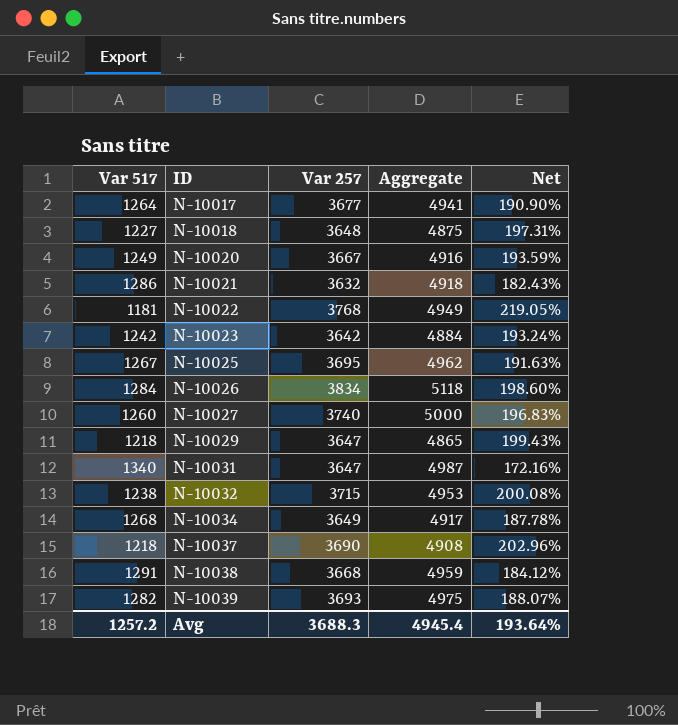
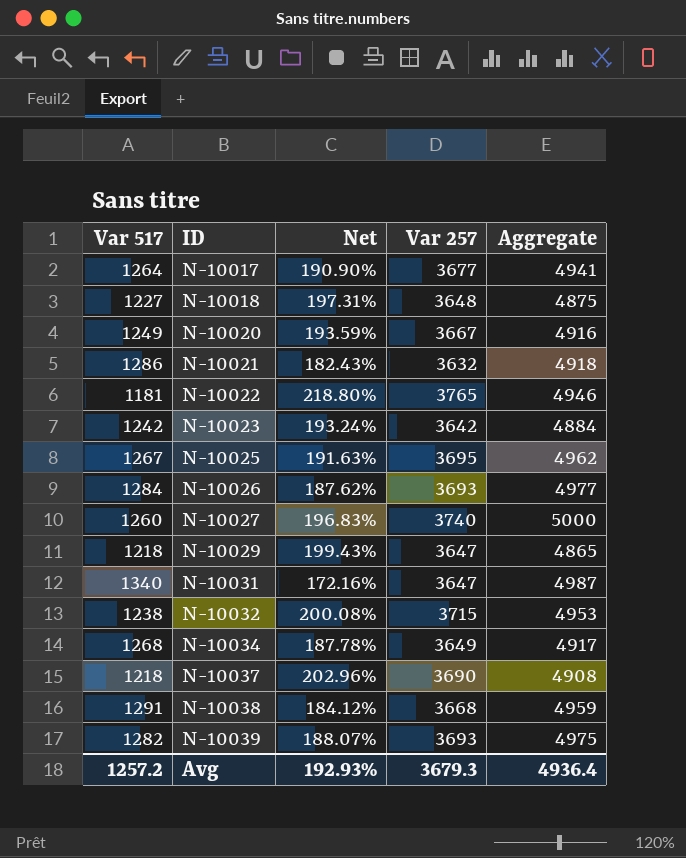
column Net | position: 5 -> 3
N-10022 | Net: 219.05% -> 218.80%
N-10022 | Var 257: 3768 -> 3765
N-10022 | Aggregate: 4949 -> 4946
N-10026 | Net: 198.60% -> 187.62%
N-10026 | Var 257: 3834 -> 3693
N-10026 | Aggregate: 5118 -> 4977
Avg | Net: 193.64% -> 192.93%
Avg | Var 257: 3688.3 -> 3679.3
Avg | Aggregate: 4945.4 -> 4936.4

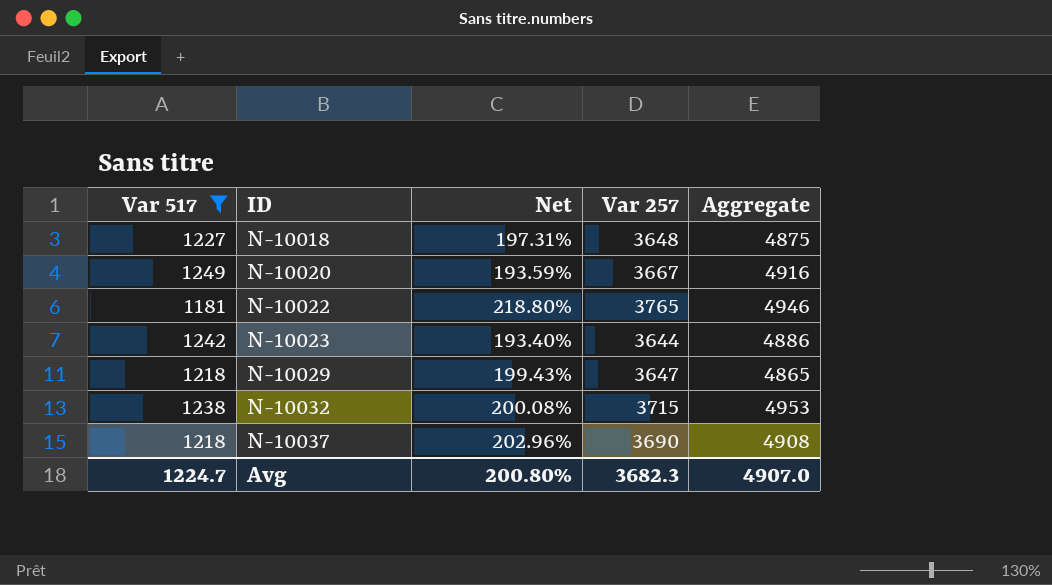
filter: none -> Var 517 <= 1249
N-10023 | Net: 193.24% -> 193.40%
N-10023 | Var 257: 3642 -> 3644
N-10023 | Aggregate: 4884 -> 4886
Avg | Var 517: 1257.2 -> 1224.7
Avg | Net: 192.93% -> 200.80%
Avg | Var 257: 3679.3 -> 3682.3
Avg | Aggregate: 4936.4 -> 4907.0

